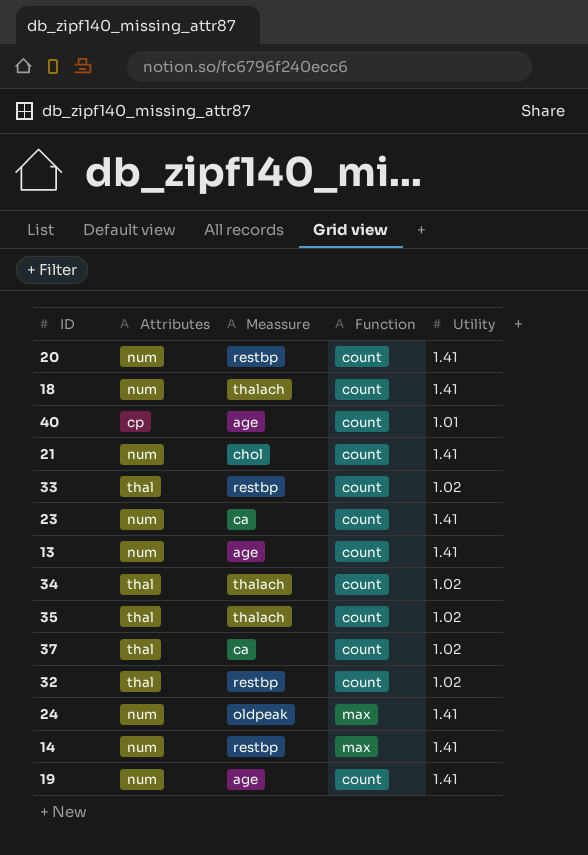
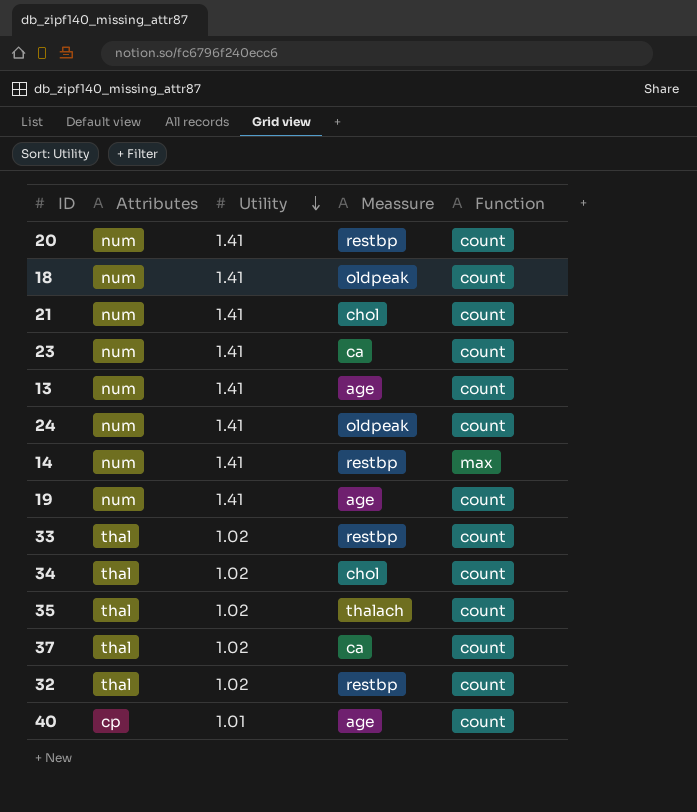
row order: none -> Utility descending
column Utility | position: 5 -> 3
18 | Meassure: thalach -> oldpeak
24 | Function: max -> count
34 | Meassure: thalach -> chol

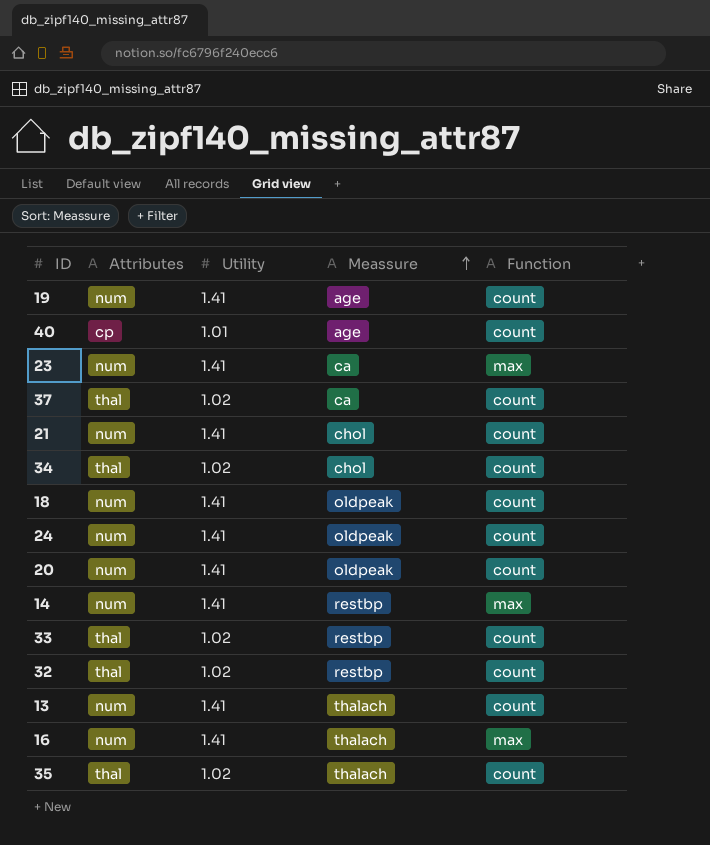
row order: Utility descending -> Meassure ascending
23 | Function: count -> max
20 | Meassure: restbp -> oldpeak
13 | Meassure: age -> thalach
row 16: none -> num | 1.41 | thalach | max

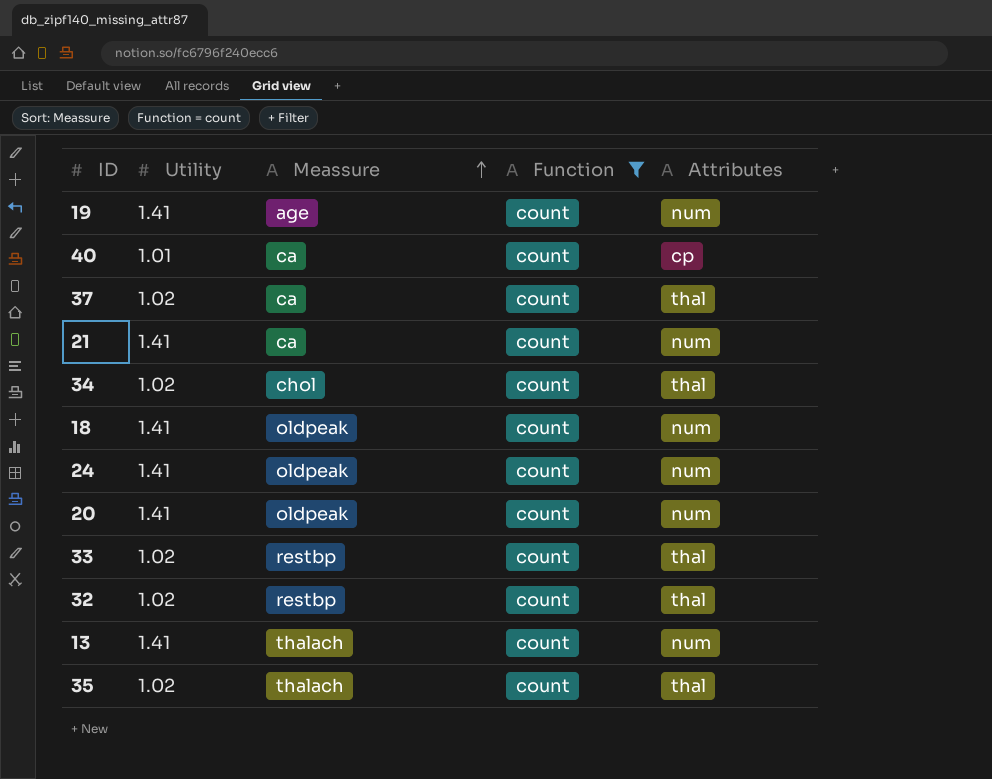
filter: none -> Function = count
column Attributes | position: 2 -> 5
40 | Meassure: age -> ca
21 | Meassure: chol -> ca

